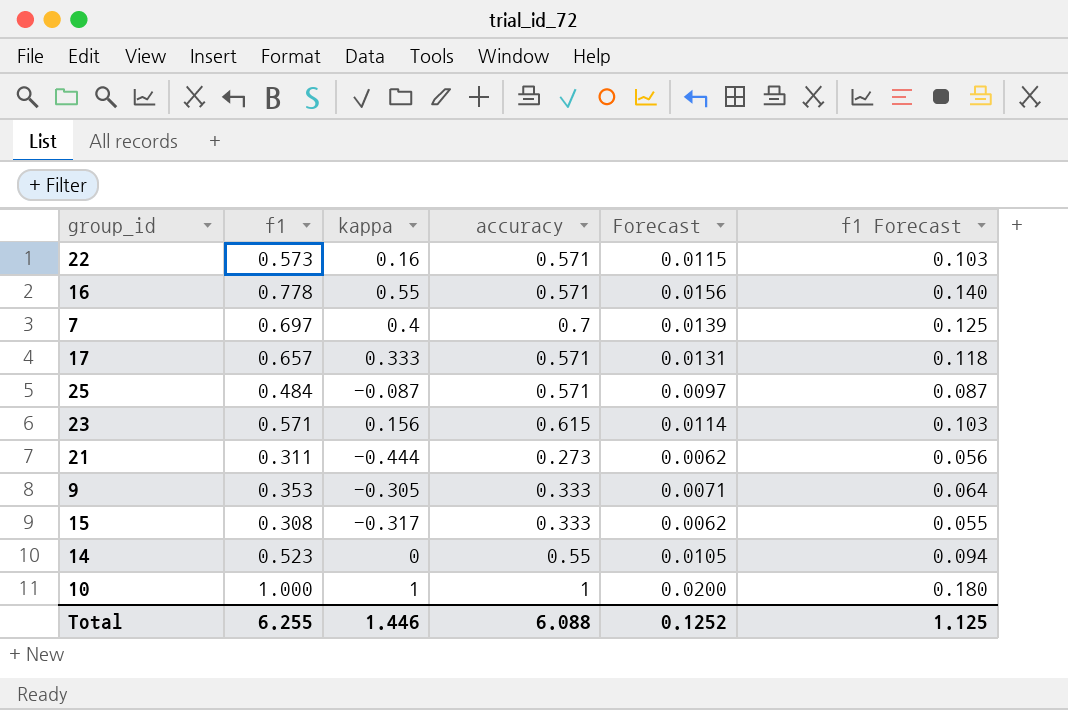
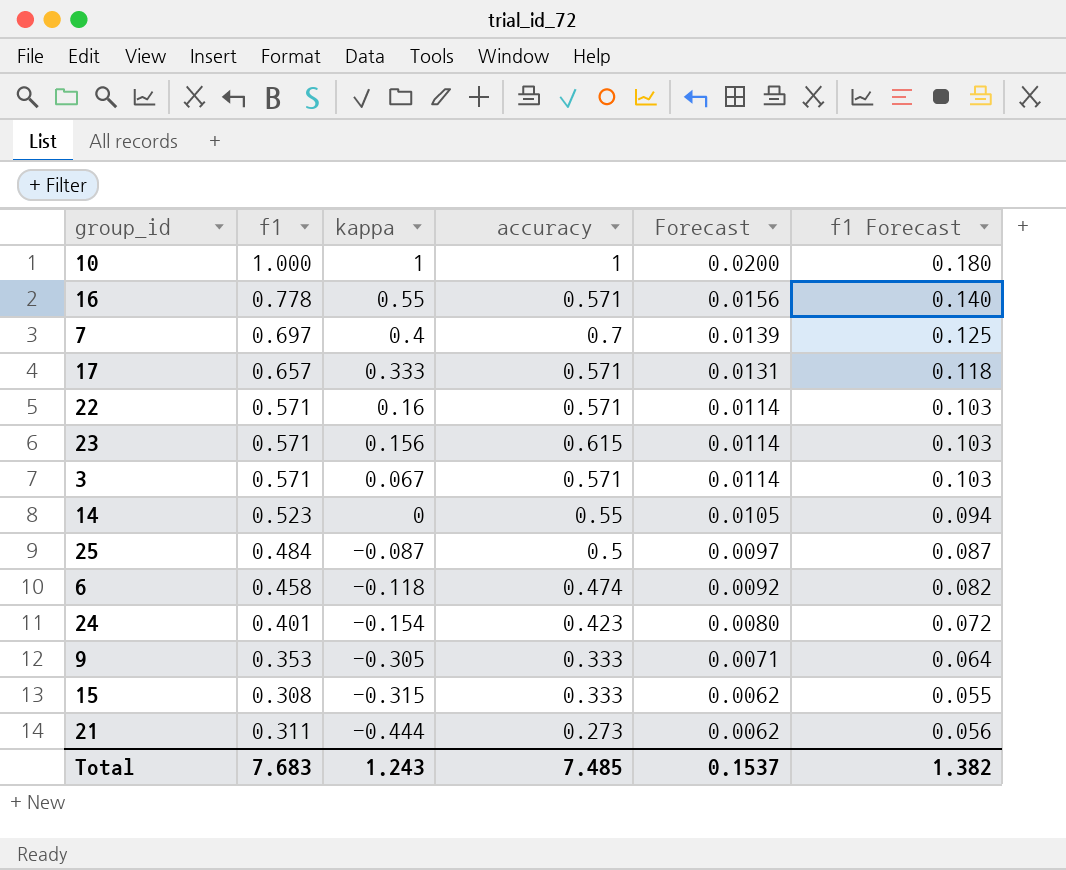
row order: none -> kappa descending
22 | f1: 0.573 -> 0.571
22 | Forecast: 0.0115 -> 0.0114
row 3: none -> 0.571 | 0.067 | 0.571 | 0.0114 | 0.103
25 | accuracy: 0.571 -> 0.5
row 6: none -> 0.458 | -0.118 | 0.474 | 0.0092 | 0.082
row 24: none -> 0.401 | -0.154 | 0.423 | 0.0080 | 0.072
15 | kappa: -0.317 -> -0.315
Total | f1: 6.255 -> 7.683
Total | kappa: 1.446 -> 1.243
Total | accuracy: 6.088 -> 7.485
Total | Forecast: 0.1252 -> 0.1537
Total | f1 Forecast: 1.125 -> 1.382

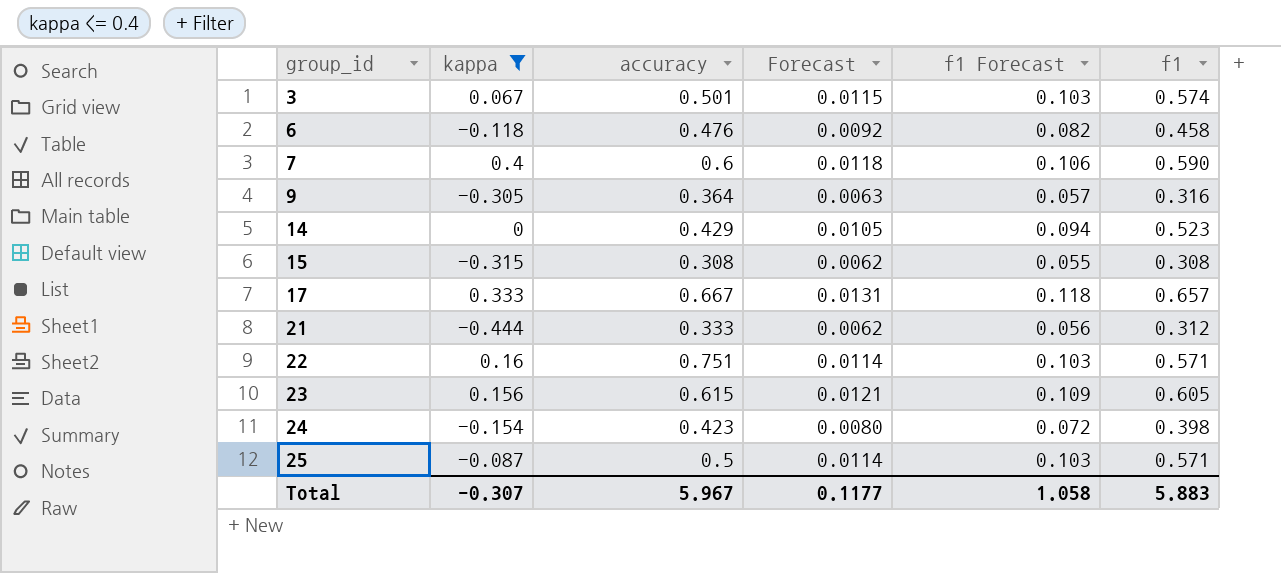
filter: none -> kappa <= 0.4
row order: kappa descending -> group_id ascending
column f1 | position: 2 -> 6
3 | accuracy: 0.571 -> 0.501
3 | Forecast: 0.0114 -> 0.0115
3 | f1: 0.571 -> 0.574
6 | accuracy: 0.474 -> 0.476
7 | accuracy: 0.7 -> 0.6
7 | Forecast: 0.0139 -> 0.0118
7 | f1 Forecast: 0.125 -> 0.106
7 | f1: 0.697 -> 0.590
9 | accuracy: 0.333 -> 0.364
9 | Forecast: 0.0071 -> 0.0063
9 | f1 Forecast: 0.064 -> 0.057
9 | f1: 0.353 -> 0.316
14 | accuracy: 0.55 -> 0.429
15 | accuracy: 0.333 -> 0.308
17 | accuracy: 0.571 -> 0.667
21 | accuracy: 0.273 -> 0.333
21 | f1: 0.311 -> 0.312
22 | accuracy: 0.571 -> 0.751
23 | Forecast: 0.0114 -> 0.0121
23 | f1 Forecast: 0.103 -> 0.109
23 | f1: 0.571 -> 0.605
24 | f1: 0.401 -> 0.398
25 | Forecast: 0.0097 -> 0.0114
25 | f1 Forecast: 0.087 -> 0.103
25 | f1: 0.484 -> 0.571
Total | kappa: 1.243 -> -0.307
Total | accuracy: 7.485 -> 5.967
Total | Forecast: 0.1537 -> 0.1177
Total | f1 Forecast: 1.382 -> 1.058
Total | f1: 7.683 -> 5.883

